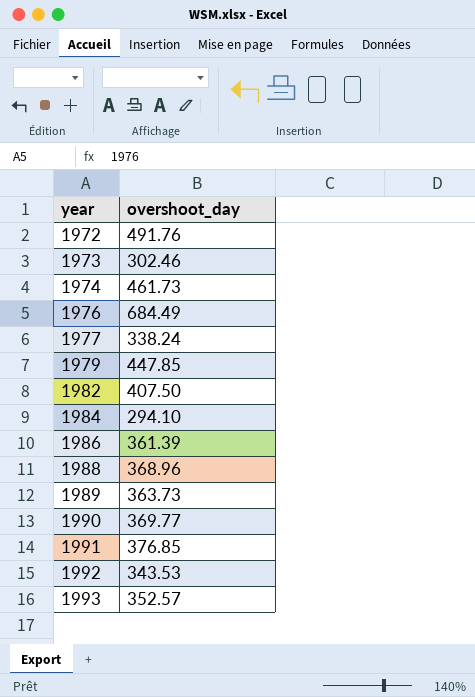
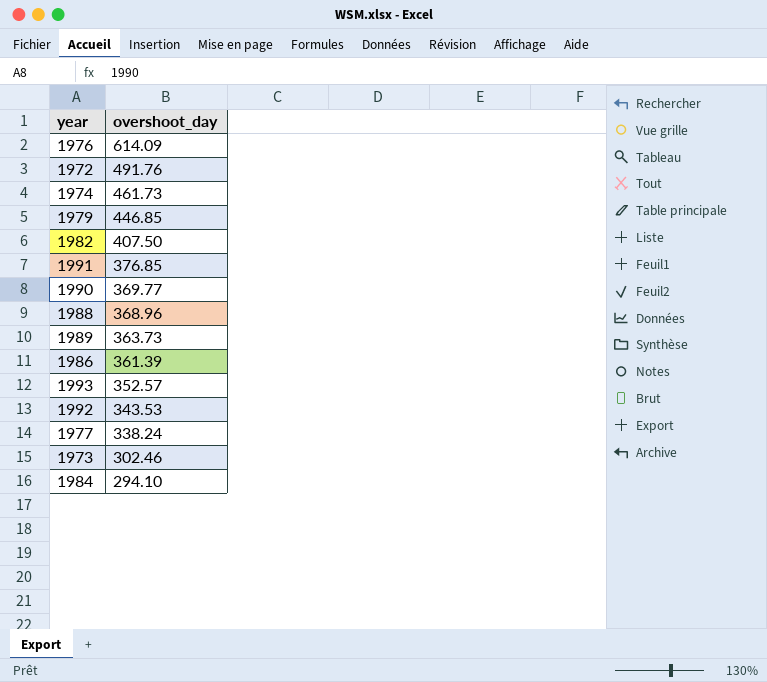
row order: year ascending -> overshoot_day descending
1976 | overshoot_day: 684.49 -> 614.09
1979 | overshoot_day: 447.85 -> 446.85

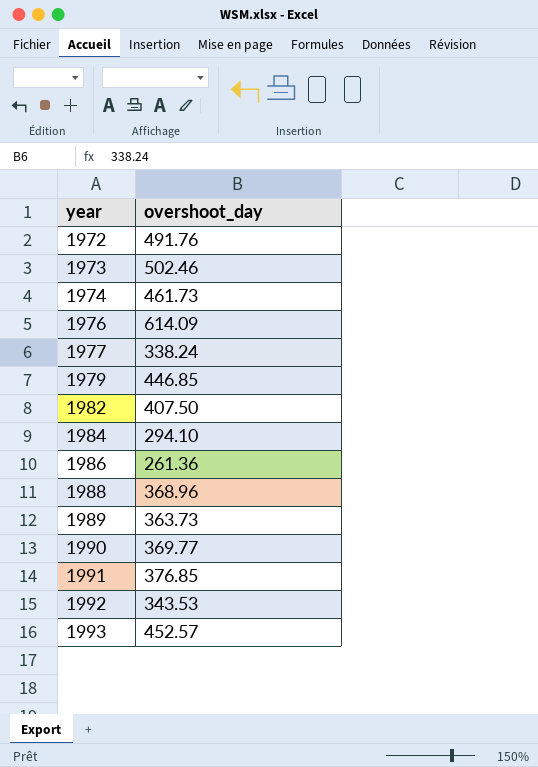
row order: overshoot_day descending -> year ascending
1973 | overshoot_day: 302.46 -> 502.46
1986 | overshoot_day: 361.39 -> 261.36
1993 | overshoot_day: 352.57 -> 452.57

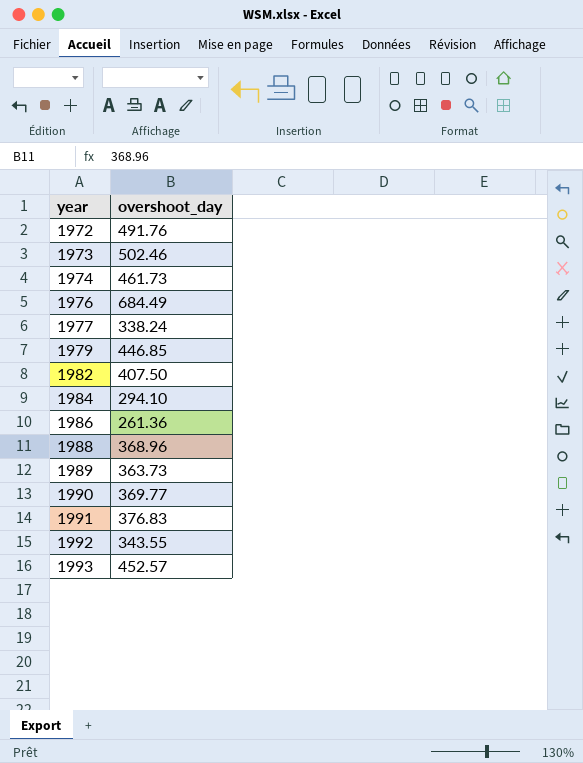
1976 | overshoot_day: 614.09 -> 684.49
1991 | overshoot_day: 376.85 -> 376.83
1992 | overshoot_day: 343.53 -> 343.55

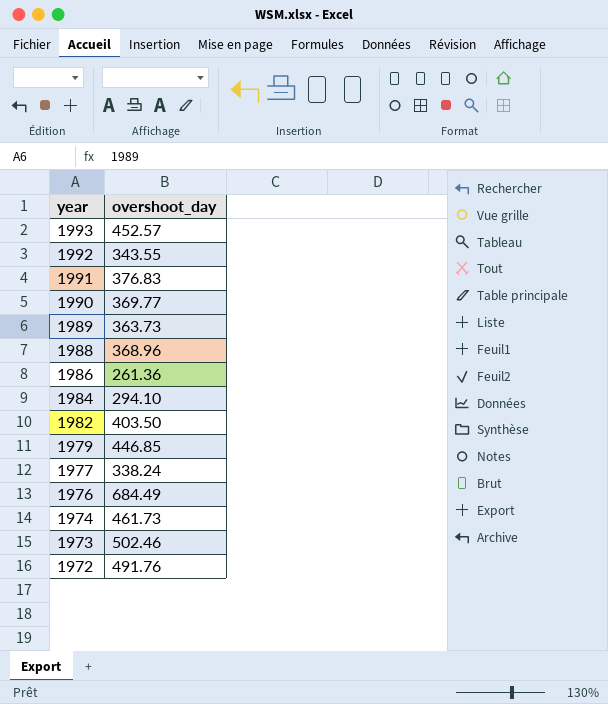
row order: year ascending -> year descending
1982 | overshoot_day: 407.50 -> 403.50

